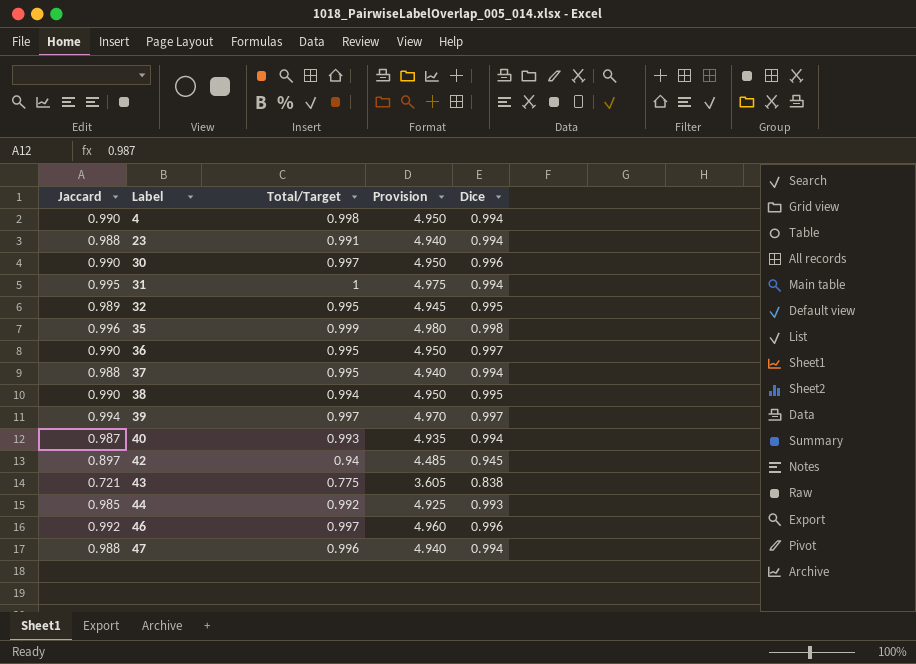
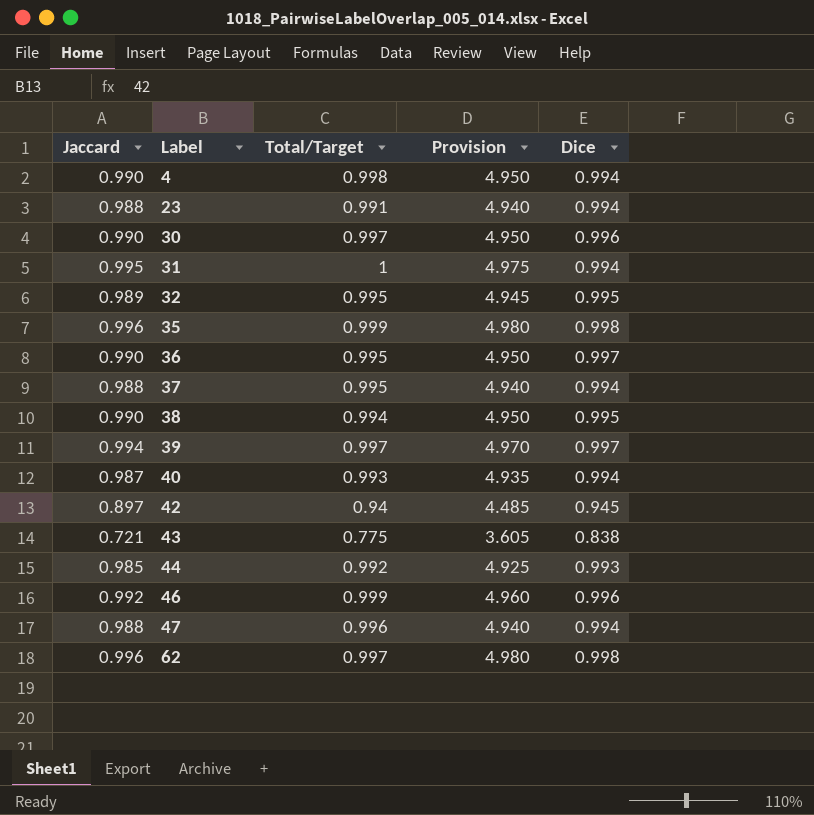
46 | Total/Target: 0.997 -> 0.999
row 62: none -> 0.996 | 0.997 | 4.980 | 0.998

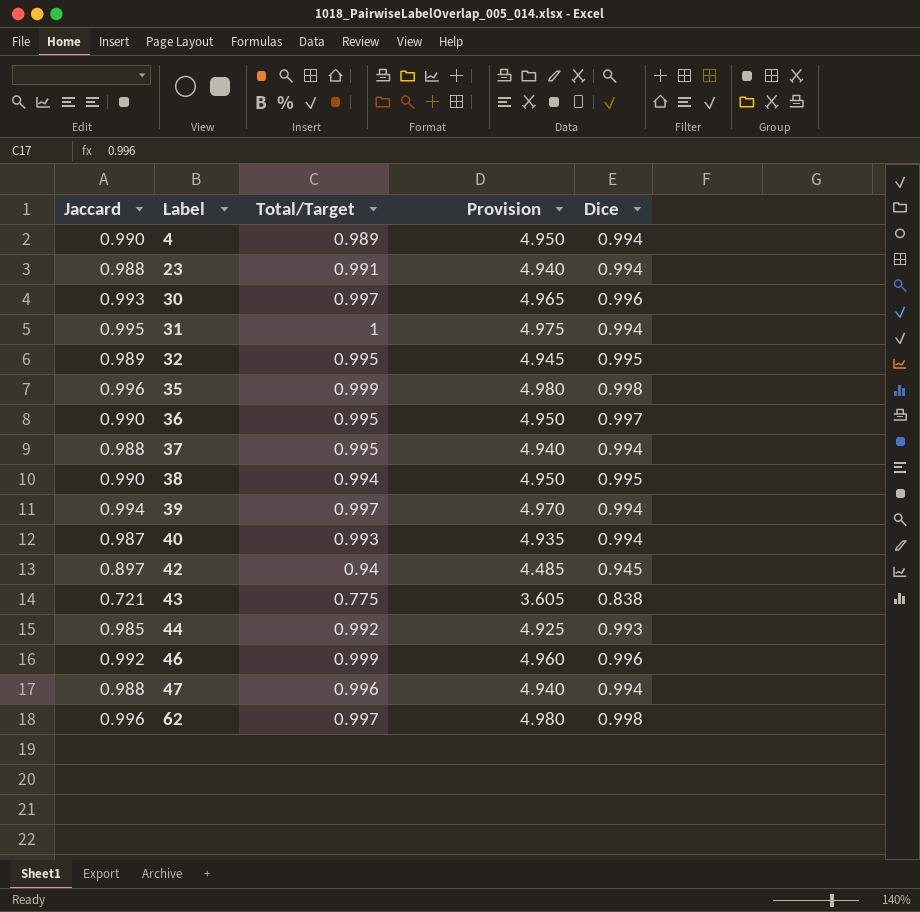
4 | Total/Target: 0.998 -> 0.989
30 | Jaccard: 0.990 -> 0.993
30 | Provision: 4.950 -> 4.965
39 | Dice: 0.997 -> 0.994

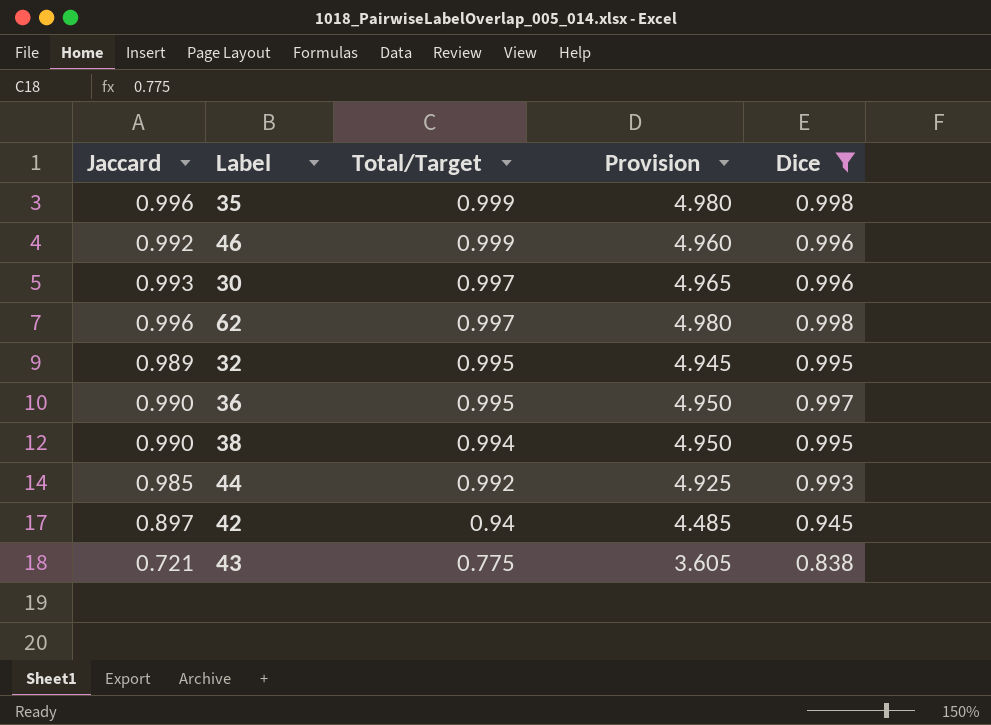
filter: none -> Dice != 0.994
row order: Label ascending -> Total/Target descending

